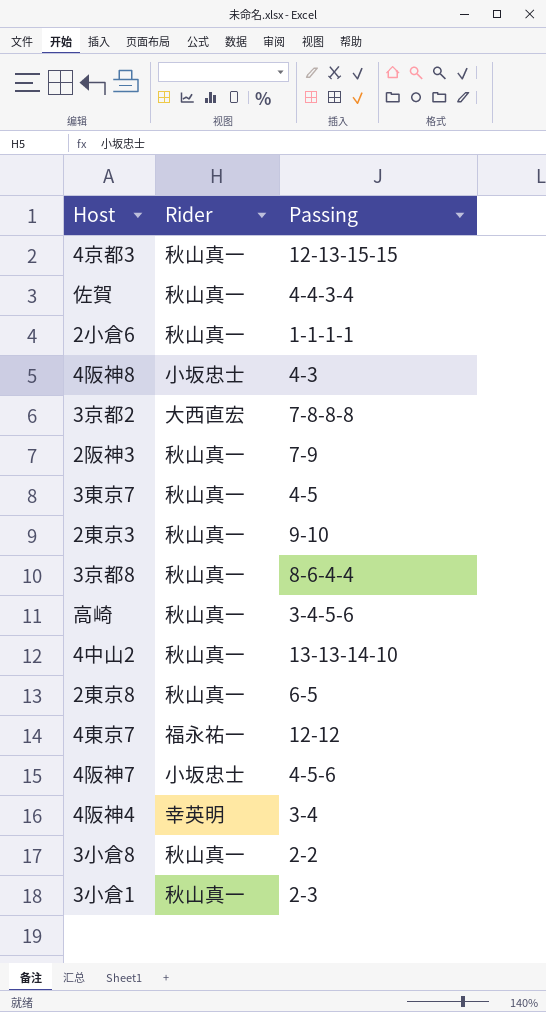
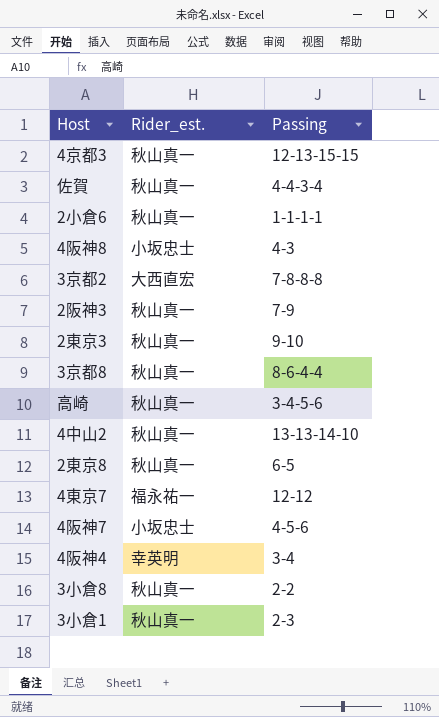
column name: Rider -> Rider_est.
row 3東京7: 秋山真一 | 4-5 -> none

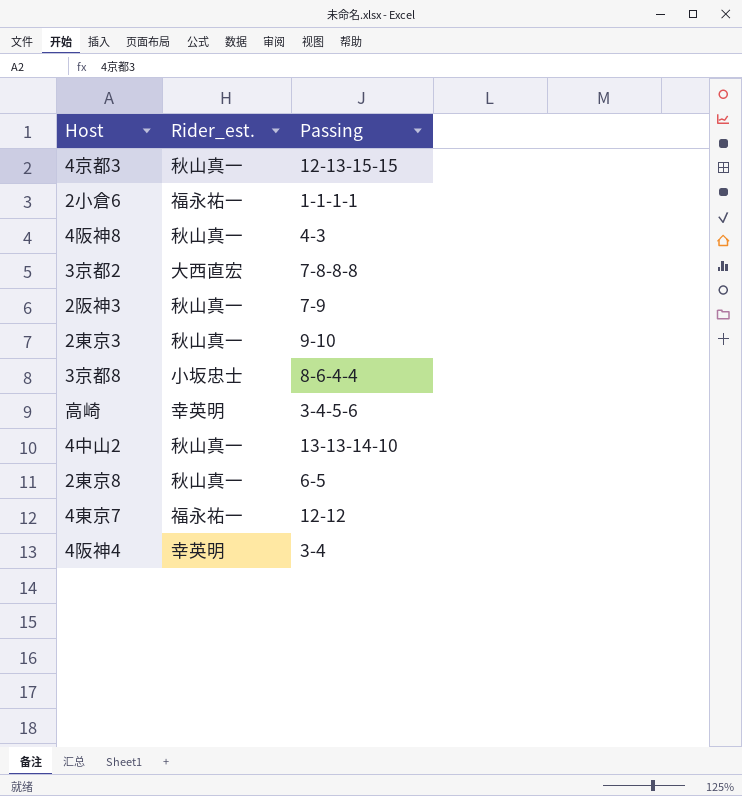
row 佐賀: 秋山真一 | 4-4-3-4 -> none
row 4阪神7: 小坂忠士 | 4-5-6 -> none
row 3小倉8: 秋山真一 | 2-2 -> none
row 3小倉1: 秋山真一 | 2-3 -> none
2小倉6 | Rider_est.: 秋山真一 -> 福永祐一
4阪神8 | Rider_est.: 小坂忠士 -> 秋山真一
3京都8 | Rider_est.: 秋山真一 -> 小坂忠士
高崎 | Rider_est.: 秋山真一 -> 幸英明

